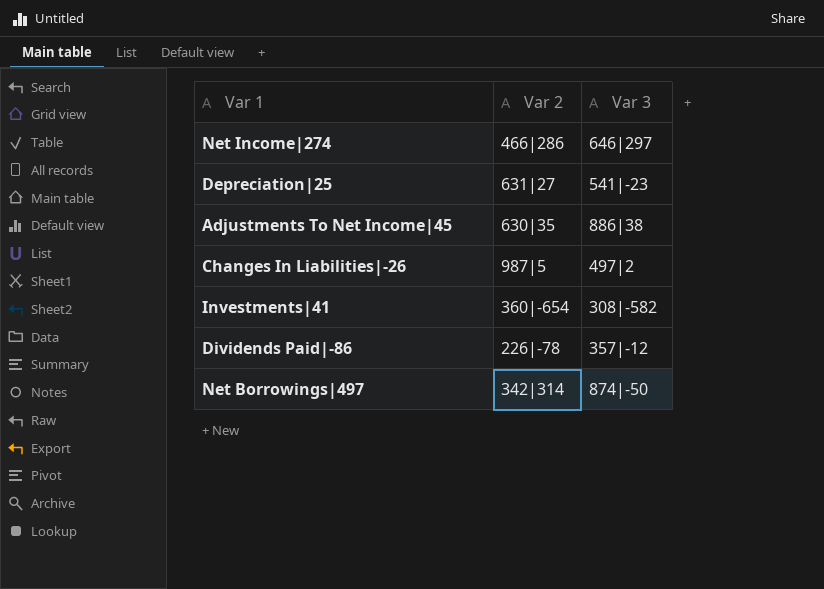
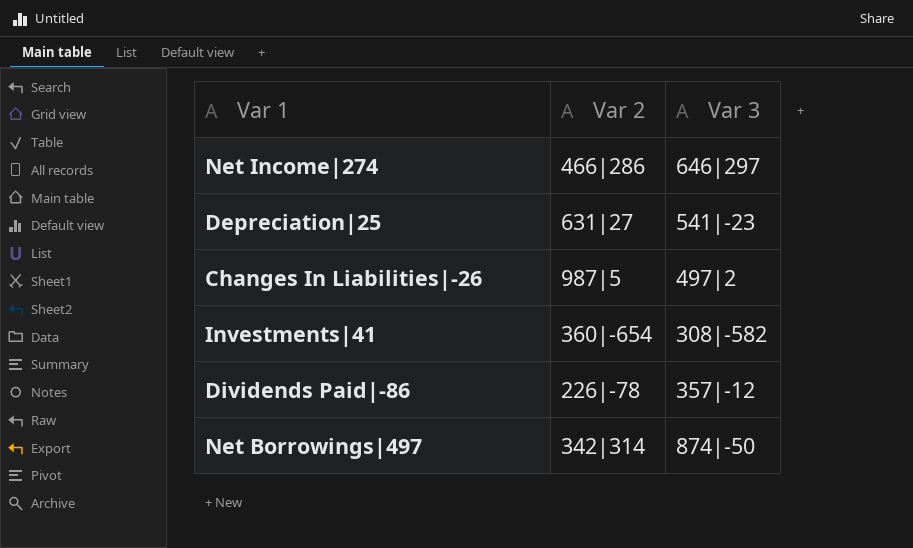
row Adjustments To Net Income|45: 630|35 | 886|38 -> none

